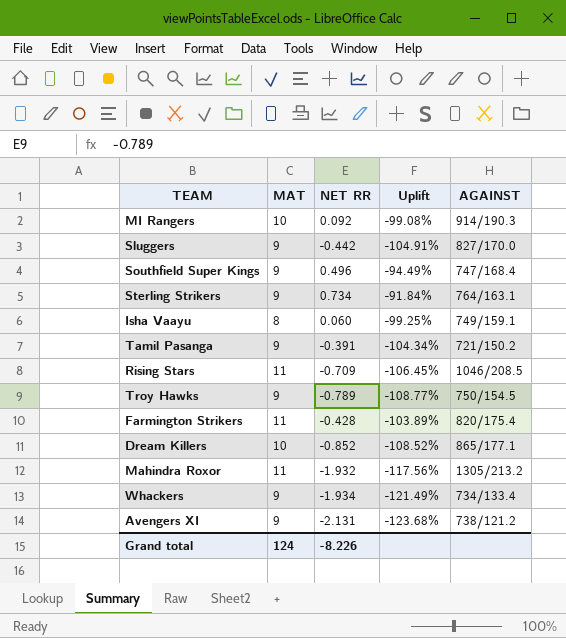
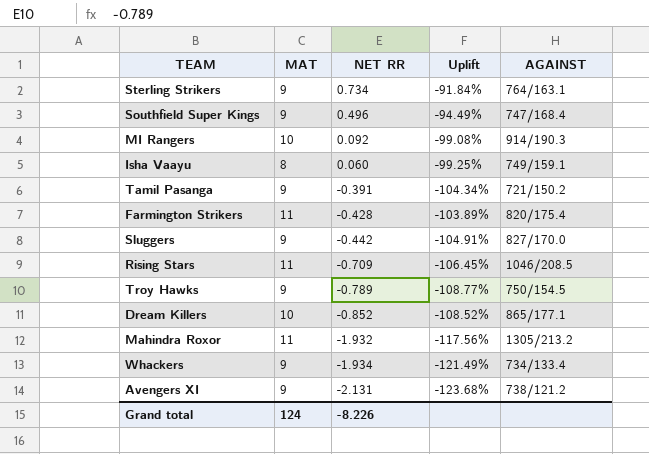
row order: none -> NET RR descending

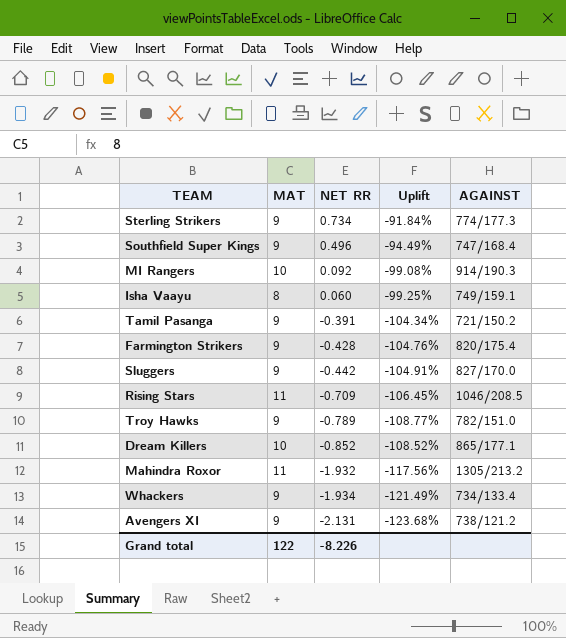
Sterling Strikers | AGAINST: 764/163.1 -> 774/177.3
Farmington Strikers | MAT: 11 -> 9
Farmington Strikers | Uplift: -103.89% -> -104.76%
Troy Hawks | AGAINST: 750/154.5 -> 782/151.0
Grand total | MAT: 124 -> 122

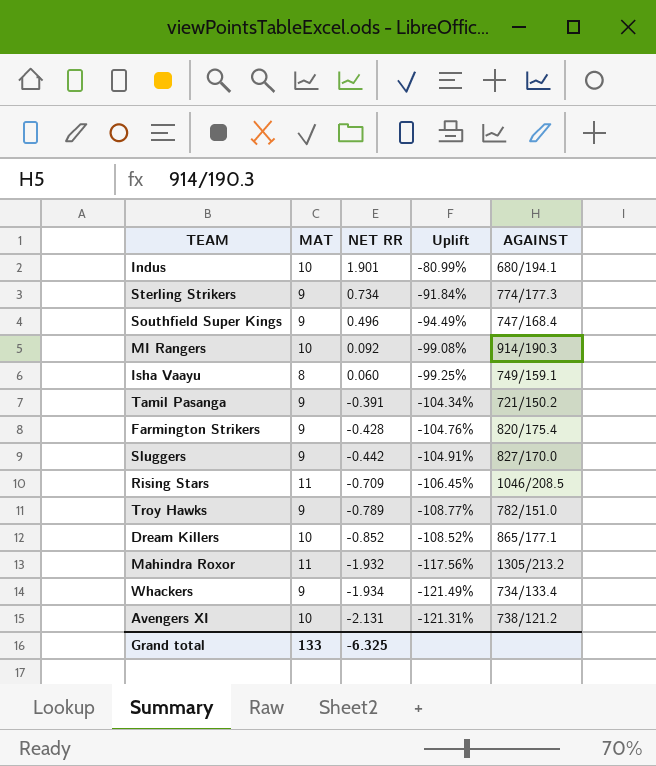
row Indus: none -> 10 | 1.901 | -80.99% | 680/194.1
Avengers XI | MAT: 9 -> 10
Avengers XI | Uplift: -123.68% -> -121.31%
Grand total | MAT: 122 -> 133
Grand total | NET RR: -8.226 -> -6.325

